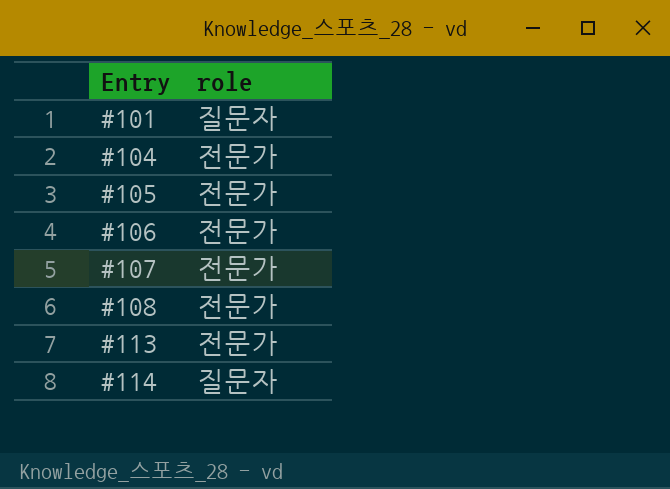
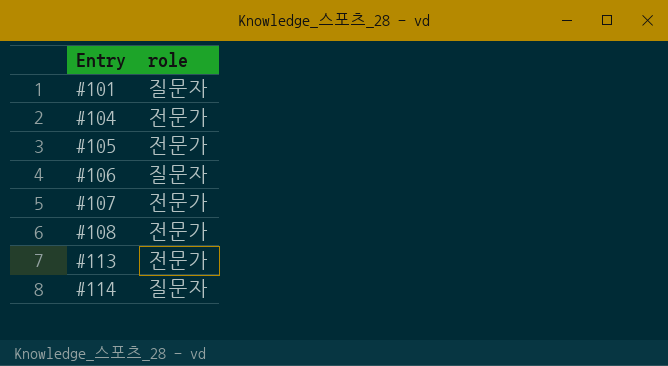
#106 | role: 전문가 -> 질문자

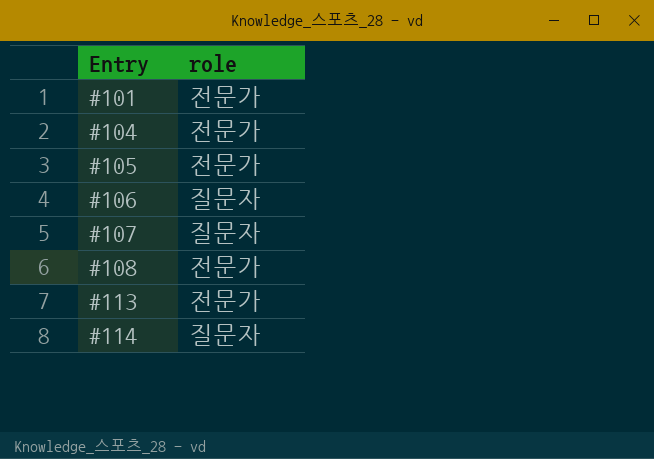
#101 | role: 질문자 -> 전문가
#107 | role: 전문가 -> 질문자

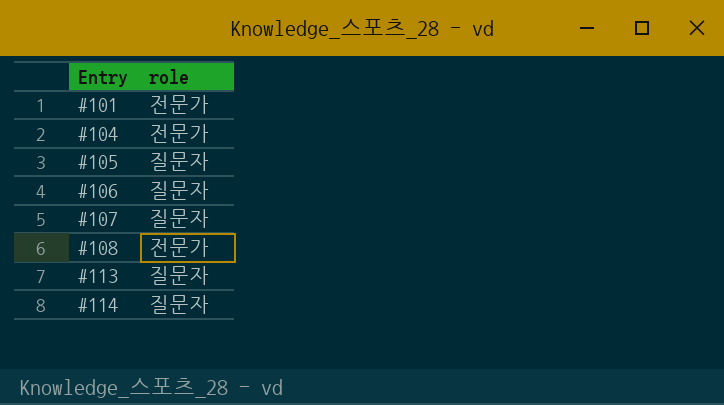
#105 | role: 전문가 -> 질문자
#113 | role: 전문가 -> 질문자

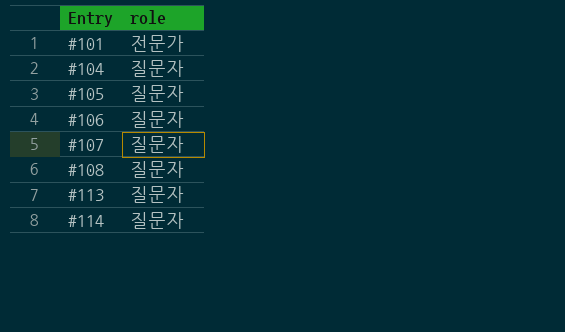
#104 | role: 전문가 -> 질문자
#108 | role: 전문가 -> 질문자

